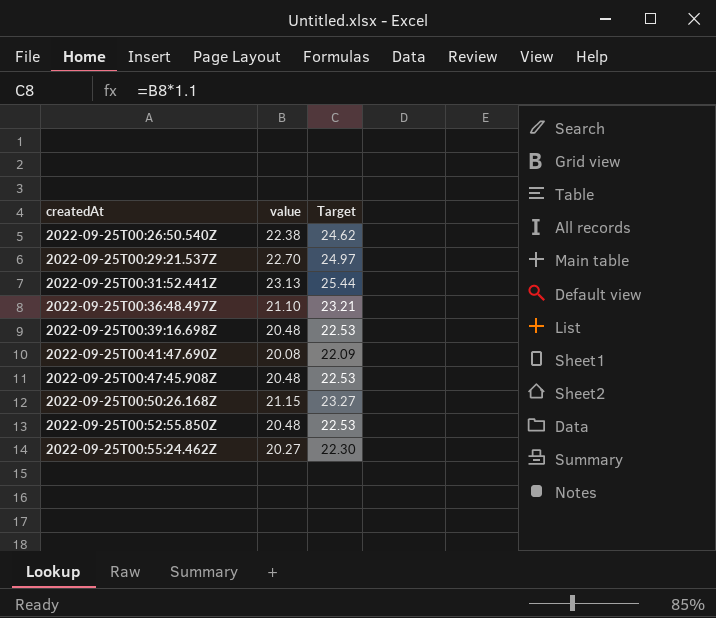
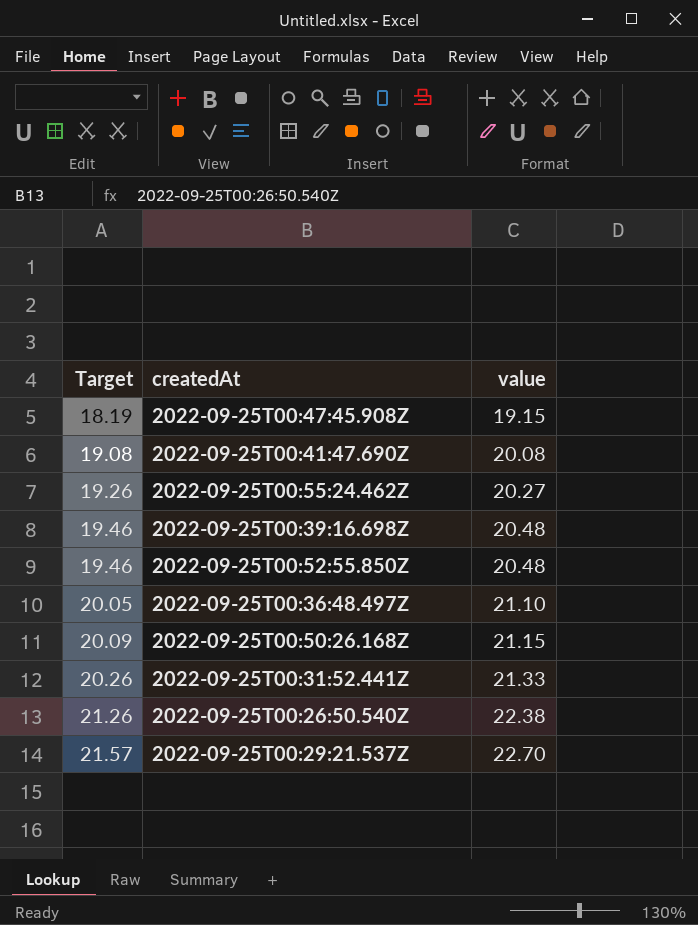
row order: createdAt ascending -> Target ascending
column Target | formula: [value] * 1.1 -> [value] * 0.95
column Target | position: 3 -> 1
2022-09-25T00:47:45.908Z | value: 20.48 -> 19.15
2022-09-25T00:31:52.441Z | value: 23.13 -> 21.33

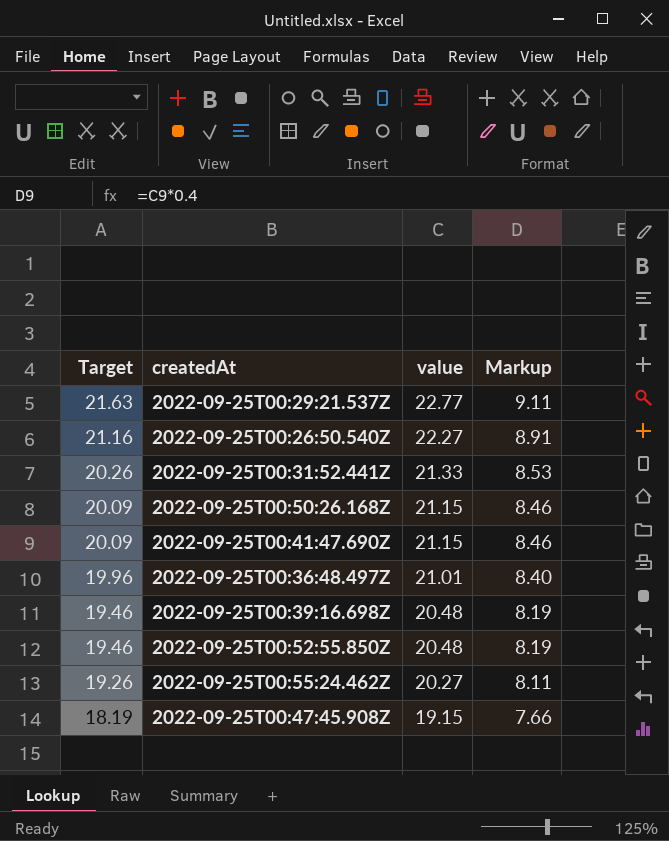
row order: Target ascending -> Target descending
column Markup | formula: none -> [value] * 0.4
2022-09-25T00:29:21.537Z | Target: 21.57 -> 21.63
2022-09-25T00:29:21.537Z | value: 22.70 -> 22.77
2022-09-25T00:26:50.540Z | Target: 21.26 -> 21.16
2022-09-25T00:26:50.540Z | value: 22.38 -> 22.27
2022-09-25T00:41:47.690Z | Target: 19.08 -> 20.09
2022-09-25T00:41:47.690Z | value: 20.08 -> 21.15
2022-09-25T00:36:48.497Z | Target: 20.05 -> 19.96
2022-09-25T00:36:48.497Z | value: 21.10 -> 21.01

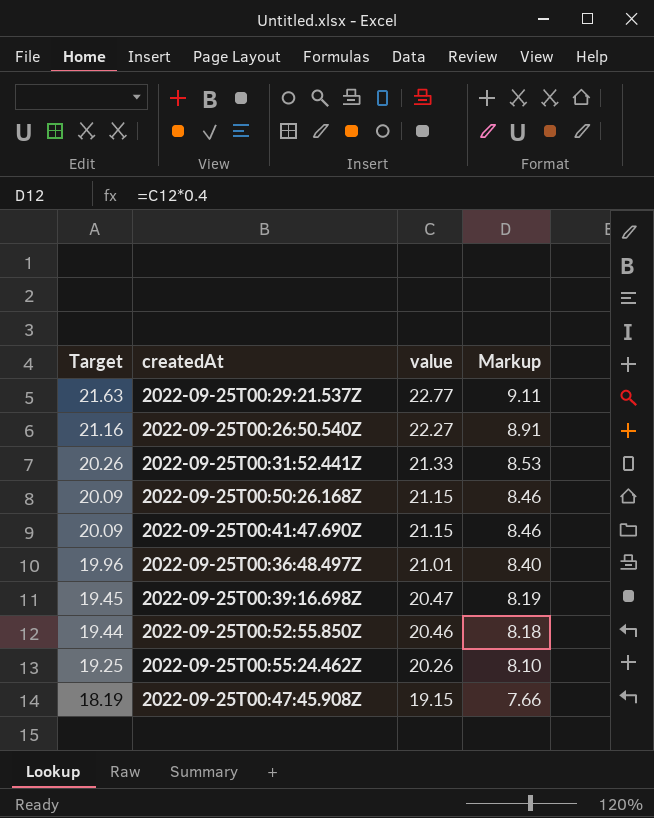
2022-09-25T00:39:16.698Z | Target: 19.46 -> 19.45
2022-09-25T00:39:16.698Z | value: 20.48 -> 20.47
2022-09-25T00:52:55.850Z | Target: 19.46 -> 19.44
2022-09-25T00:52:55.850Z | value: 20.48 -> 20.46
2022-09-25T00:52:55.850Z | Markup: 8.19 -> 8.18
2022-09-25T00:55:24.462Z | Target: 19.26 -> 19.25
2022-09-25T00:55:24.462Z | value: 20.27 -> 20.26
2022-09-25T00:55:24.462Z | Markup: 8.11 -> 8.10

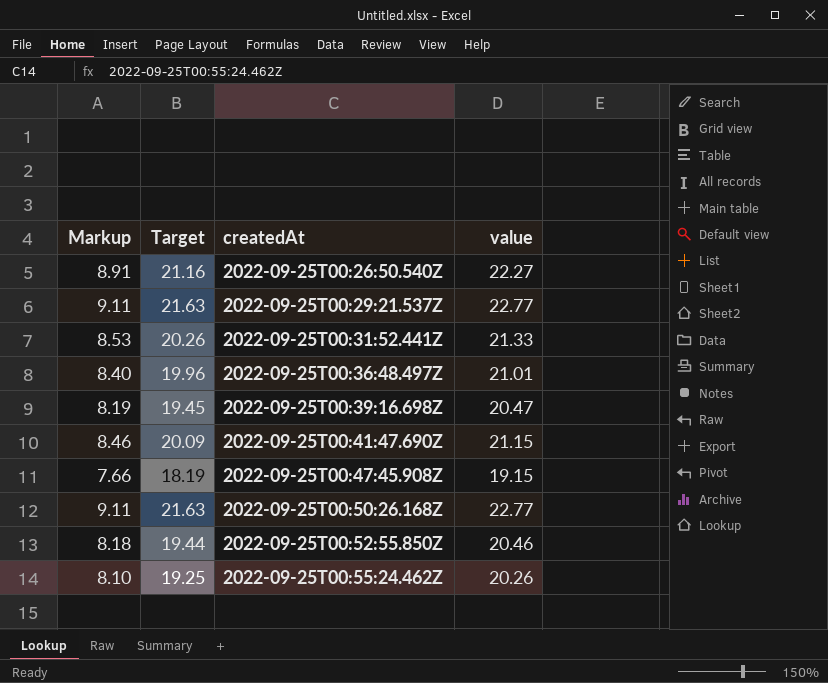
row order: Target descending -> createdAt ascending
column Markup | position: 4 -> 1
2022-09-25T00:50:26.168Z | Markup: 8.46 -> 9.11
2022-09-25T00:50:26.168Z | Target: 20.09 -> 21.63
2022-09-25T00:50:26.168Z | value: 21.15 -> 22.77

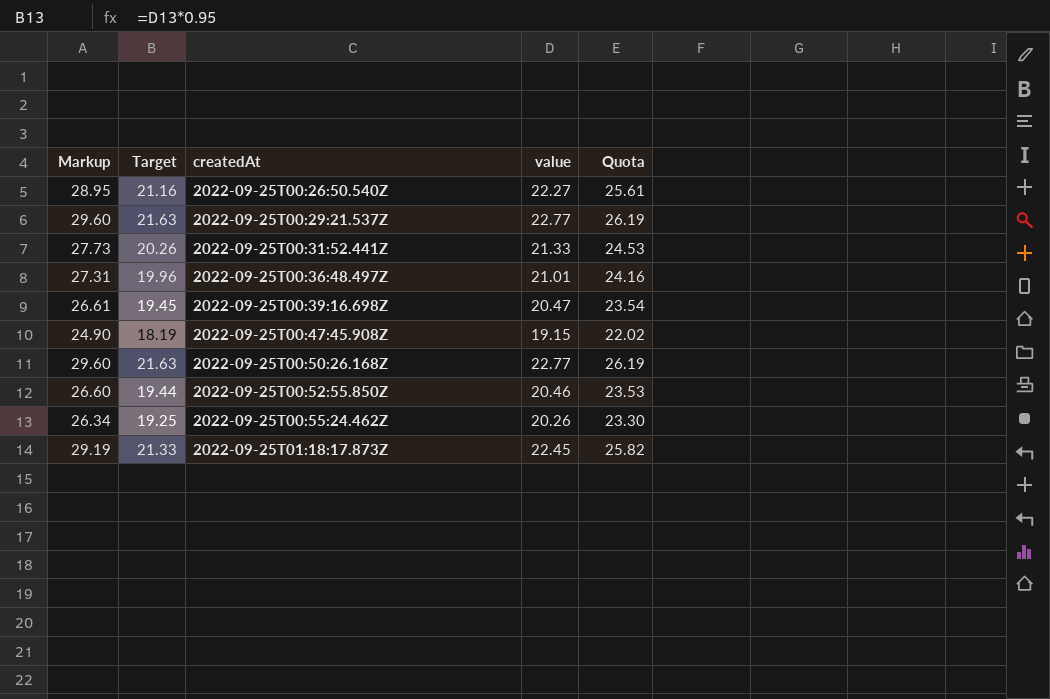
column Markup | formula: [value] * 0.4 -> [value] * 1.3
column Quota | formula: none -> [value] * 1.15
row 2022-09-25T00:41:47.690Z: 8.46 | 20.09 | 21.15 -> none
row 2022-09-25T01:18:17.873Z: none -> 29.19 | 21.33 | 22.45 | 25.82

